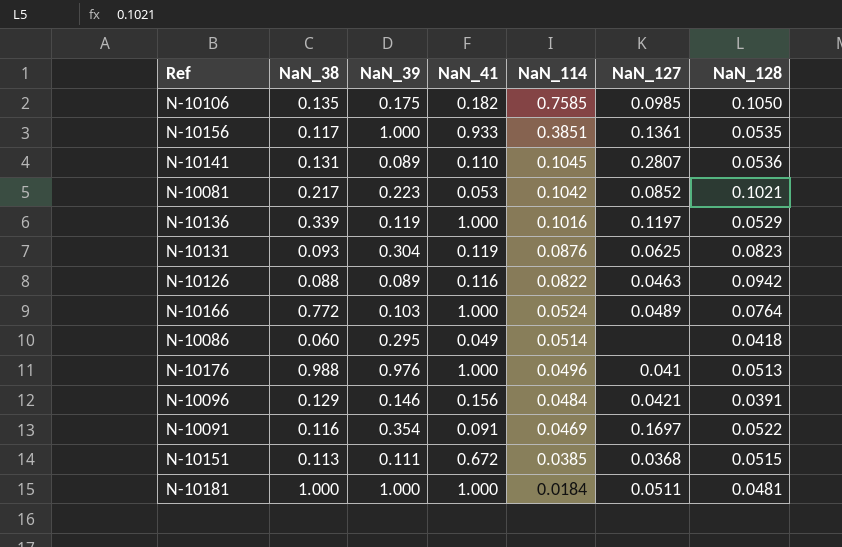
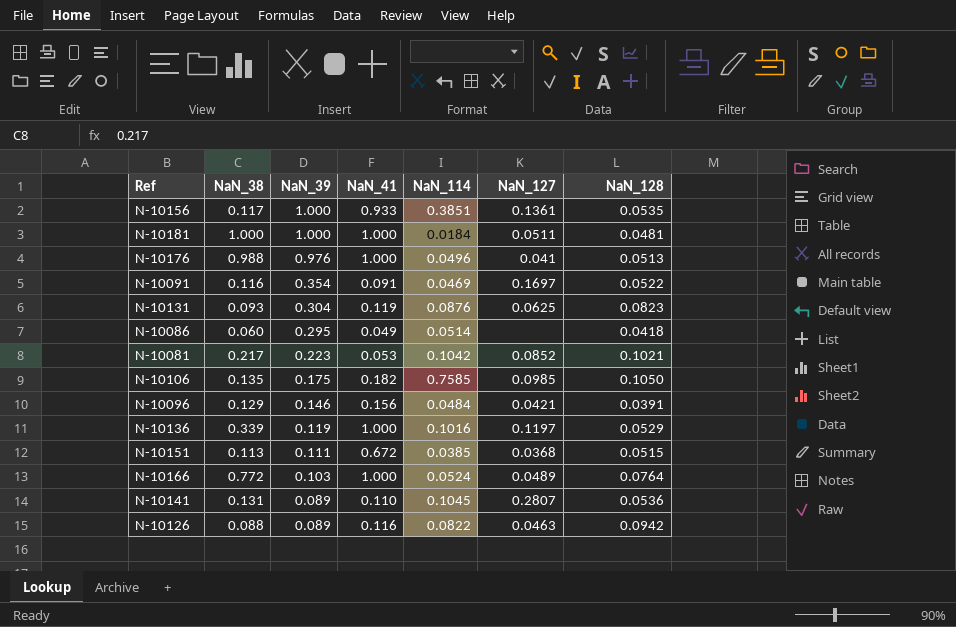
row order: NaN_114 descending -> NaN_39 descending

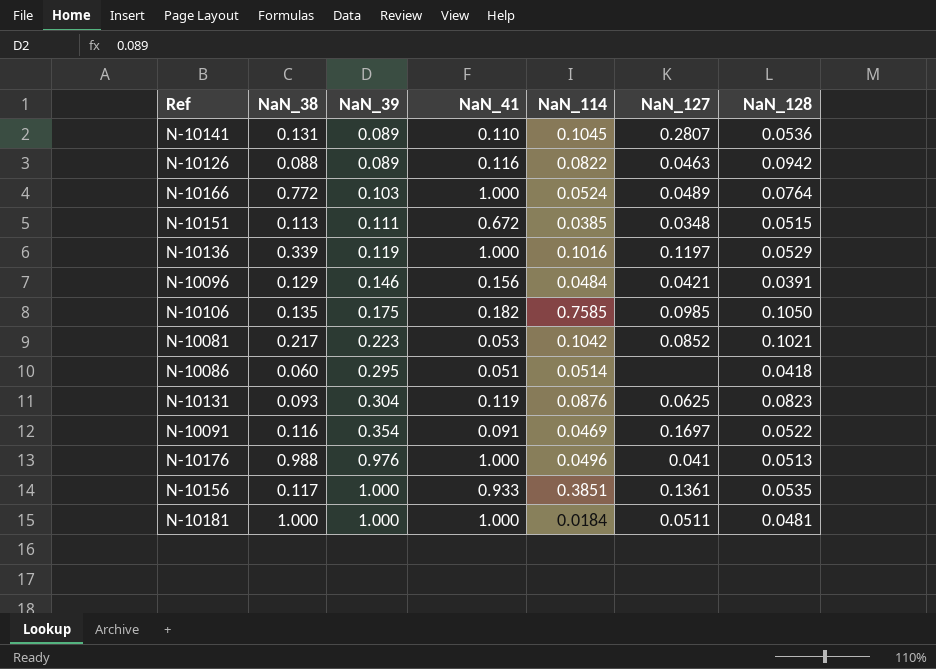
row order: NaN_39 descending -> NaN_39 ascending
N-10151 | NaN_127: 0.0368 -> 0.0348
N-10086 | NaN_41: 0.049 -> 0.051

